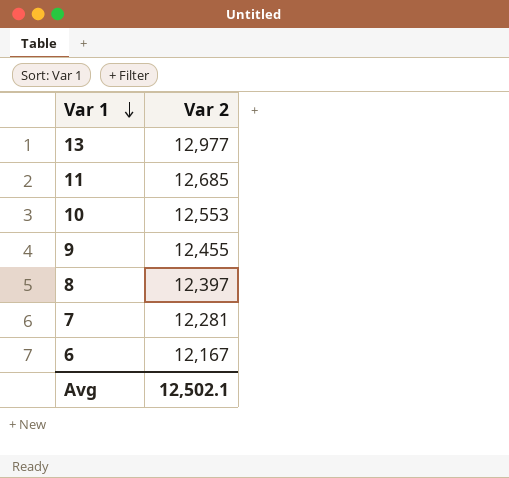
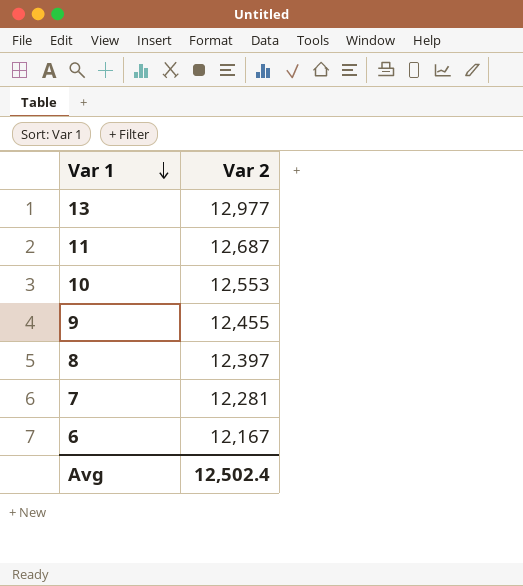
11 | Var 2: 12,685 -> 12,687
Avg | Var 2: 12,502.1 -> 12,502.4

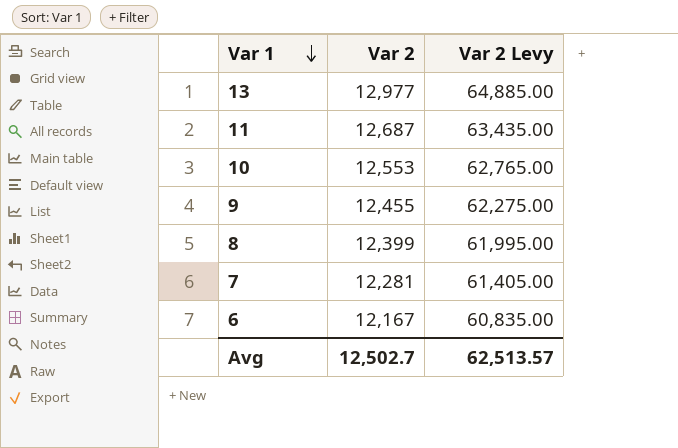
column Var 2 Levy | formula: none -> [Var 2] * 5
8 | Var 2: 12,397 -> 12,399
Avg | Var 2: 12,502.4 -> 12,502.7

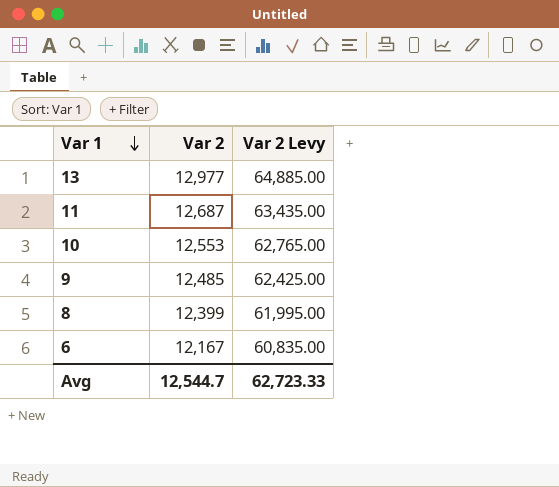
row 7: 12,281 | 61,405.00 -> none
9 | Var 2: 12,455 -> 12,485
9 | Var 2 Levy: 62,275.00 -> 62,425.00
Avg | Var 2: 12,502.7 -> 12,544.7
Avg | Var 2 Levy: 62,513.57 -> 62,723.33

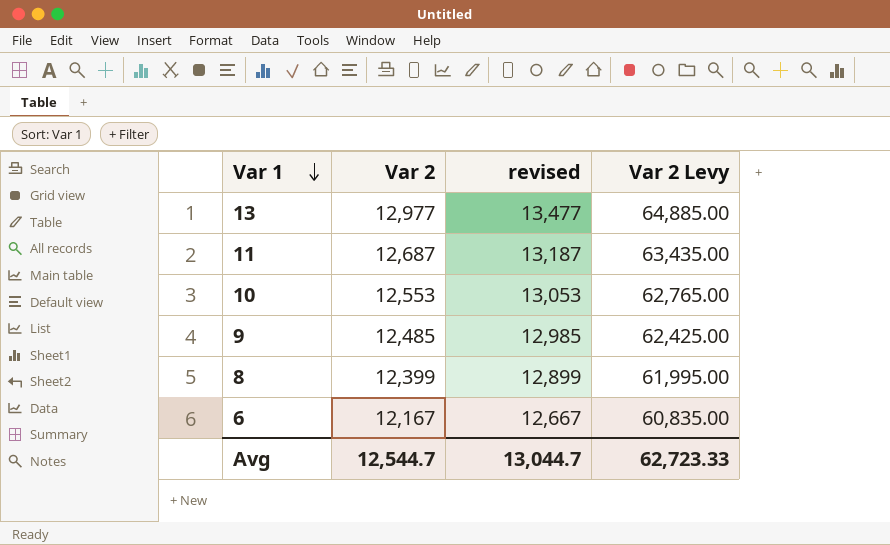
column revised | formula: none -> [Var 2] + 500

